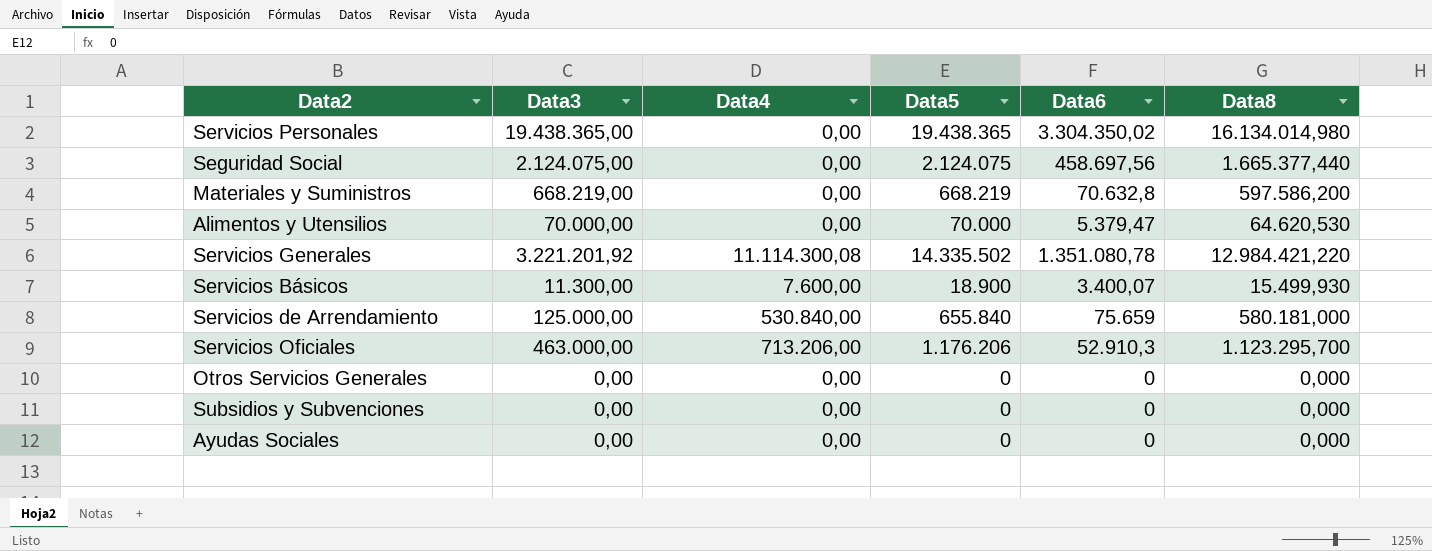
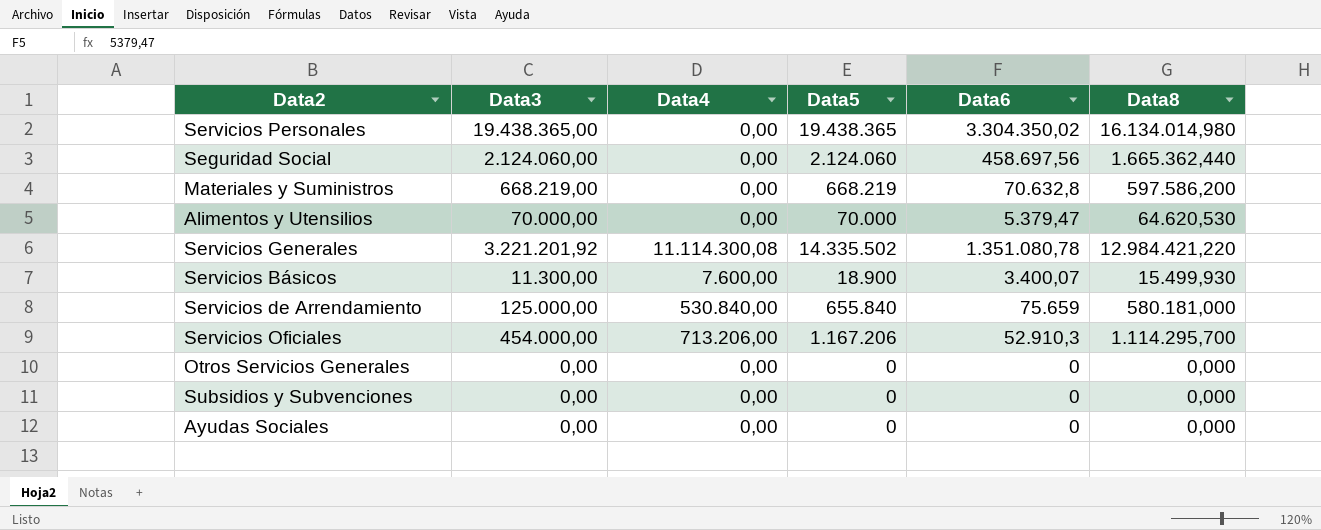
Seguridad Social | Data3: 2.124.075,00 -> 2.124.060,00
Seguridad Social | Data5: 2.124.075 -> 2.124.060
Seguridad Social | Data8: 1.665.377,440 -> 1.665.362,440
Servicios Oficiales | Data3: 463.000,00 -> 454.000,00
Servicios Oficiales | Data5: 1.176.206 -> 1.167.206
Servicios Oficiales | Data8: 1.123.295,700 -> 1.114.295,700

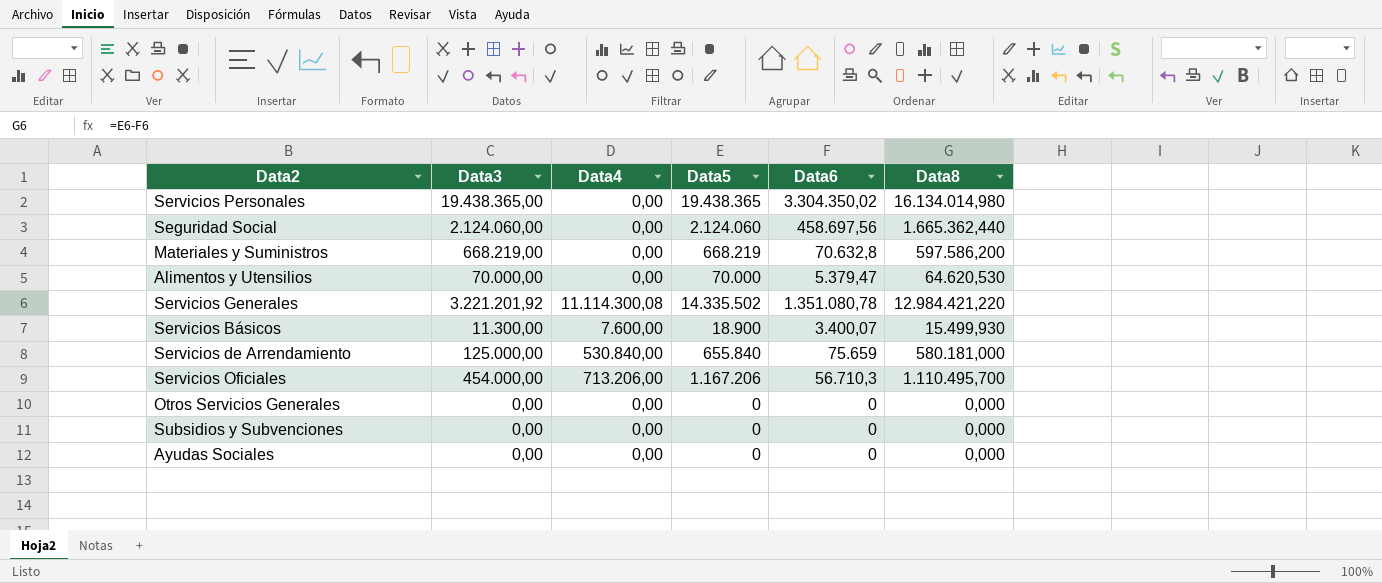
Servicios Oficiales | Data6: 52.910,3 -> 56.710,3
Servicios Oficiales | Data8: 1.114.295,700 -> 1.110.495,700

